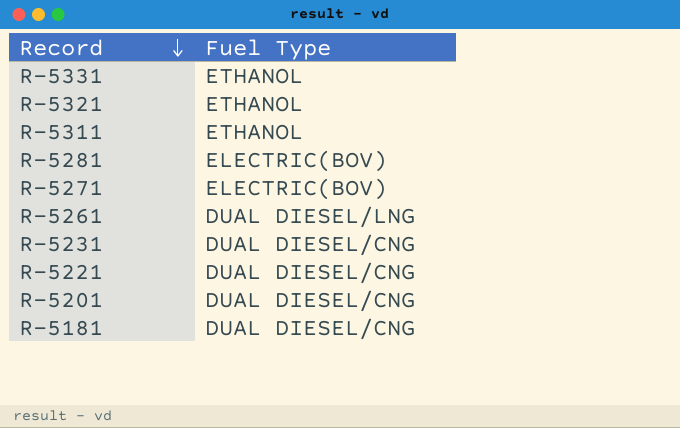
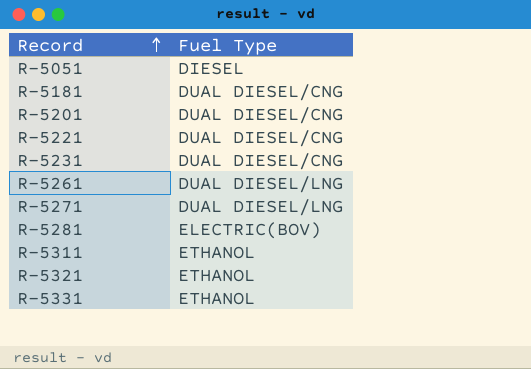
row order: Record descending -> Record ascending
row R-5051: none -> DIESEL
R-5271 | Fuel Type: ELECTRIC(BOV) -> DUAL DIESEL/LNG

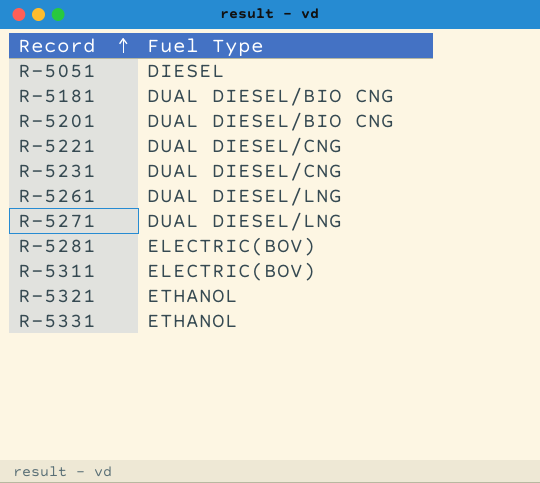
R-5181 | Fuel Type: DUAL DIESEL/CNG -> DUAL DIESEL/BIO CNG
R-5201 | Fuel Type: DUAL DIESEL/CNG -> DUAL DIESEL/BIO CNG
R-5311 | Fuel Type: ETHANOL -> ELECTRIC(BOV)

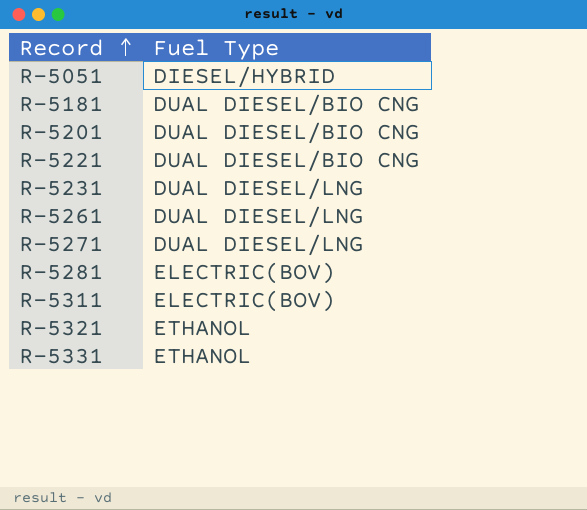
R-5051 | Fuel Type: DIESEL -> DIESEL/HYBRID
R-5221 | Fuel Type: DUAL DIESEL/CNG -> DUAL DIESEL/BIO CNG
R-5231 | Fuel Type: DUAL DIESEL/CNG -> DUAL DIESEL/LNG

